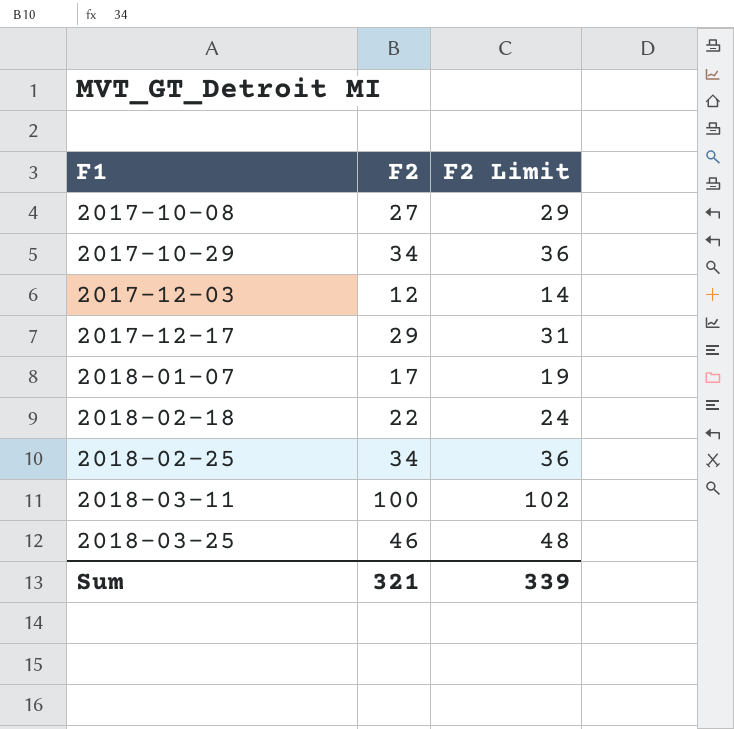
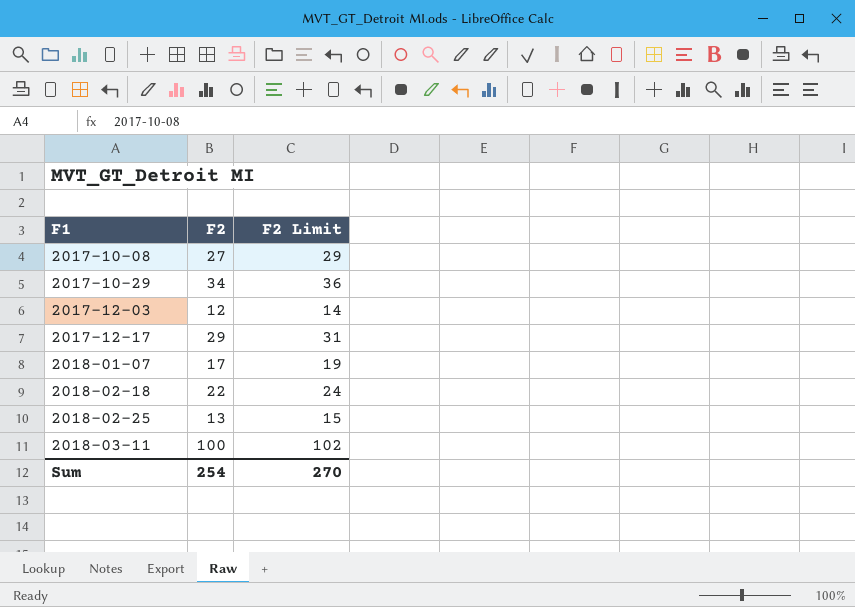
row 2018-03-25: 46 | 48 -> none
2018-02-25 | F2: 34 -> 13
2018-02-25 | F2 Limit: 36 -> 15
Sum | F2: 321 -> 254
Sum | F2 Limit: 339 -> 270

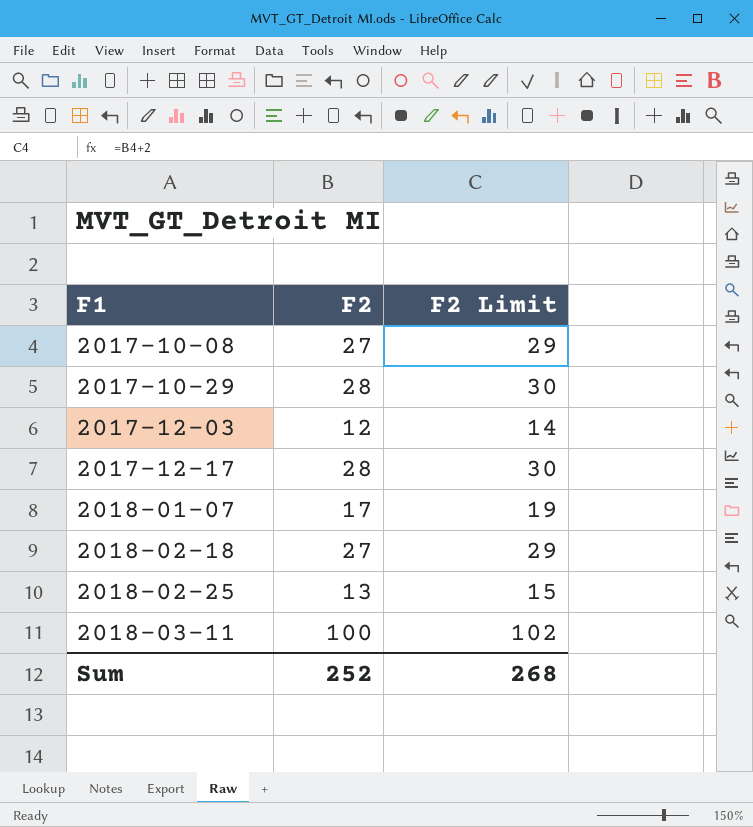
2017-10-29 | F2: 34 -> 28
2017-10-29 | F2 Limit: 36 -> 30
2017-12-17 | F2: 29 -> 28
2017-12-17 | F2 Limit: 31 -> 30
2018-02-18 | F2: 22 -> 27
2018-02-18 | F2 Limit: 24 -> 29
Sum | F2: 254 -> 252
Sum | F2 Limit: 270 -> 268

